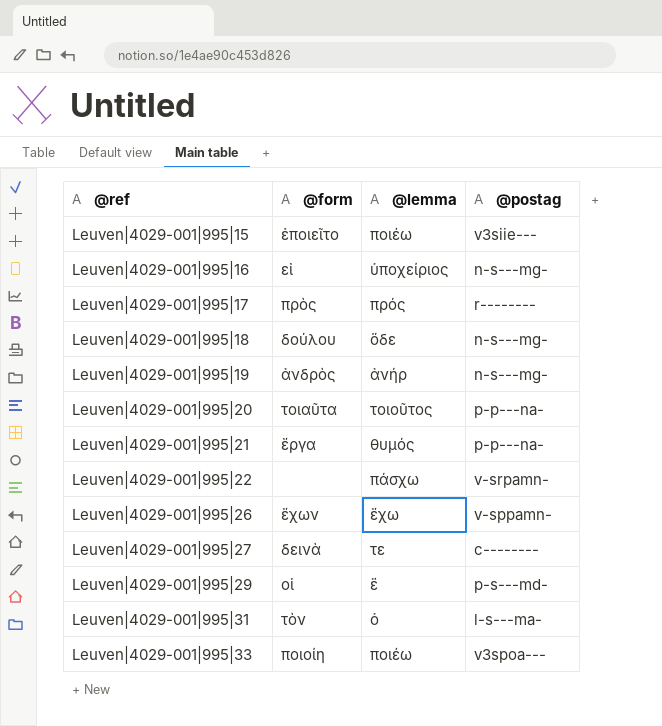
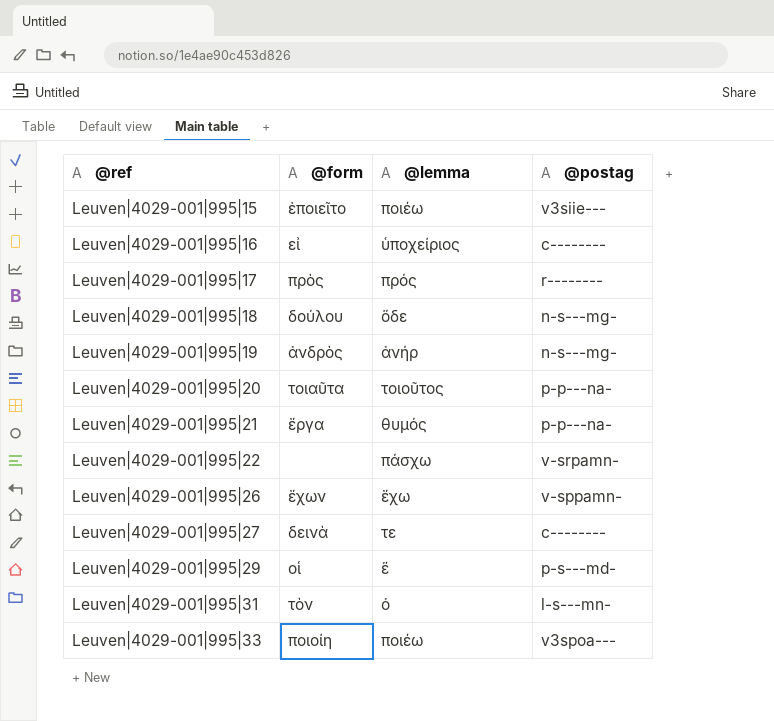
Leuven|4029-001|995|16 | @postag: n-s---mg- -> c--------
Leuven|4029-001|995|31 | @postag: l-s---ma- -> l-s---mn-

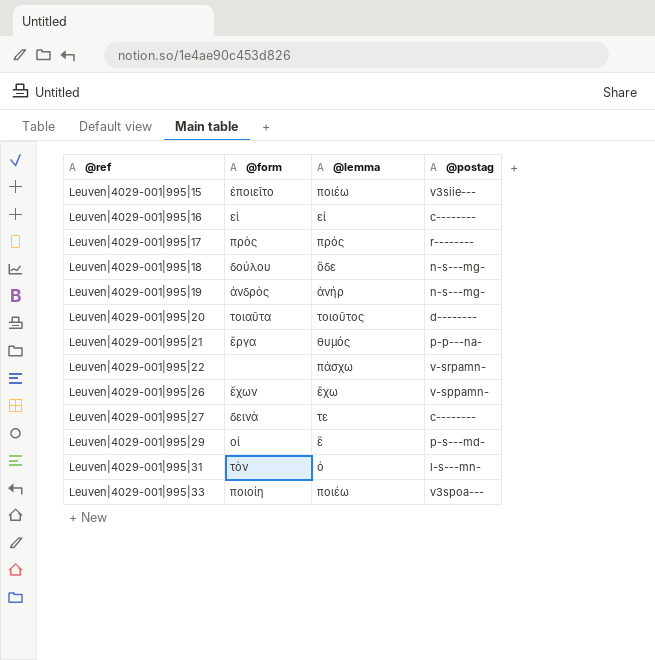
Leuven|4029-001|995|16 | @lemma: ὑποχείριος -> εἰ
Leuven|4029-001|995|20 | @postag: p-p---na- -> d--------

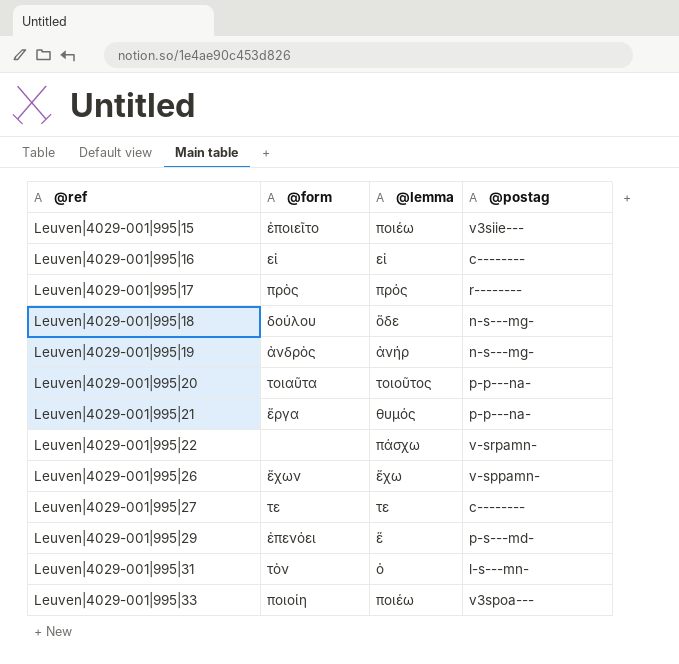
Leuven|4029-001|995|20 | @postag: d-------- -> p-p---na-
Leuven|4029-001|995|27 | @form: δεινὰ -> τε
Leuven|4029-001|995|29 | @form: οἱ -> ἐπενόει

